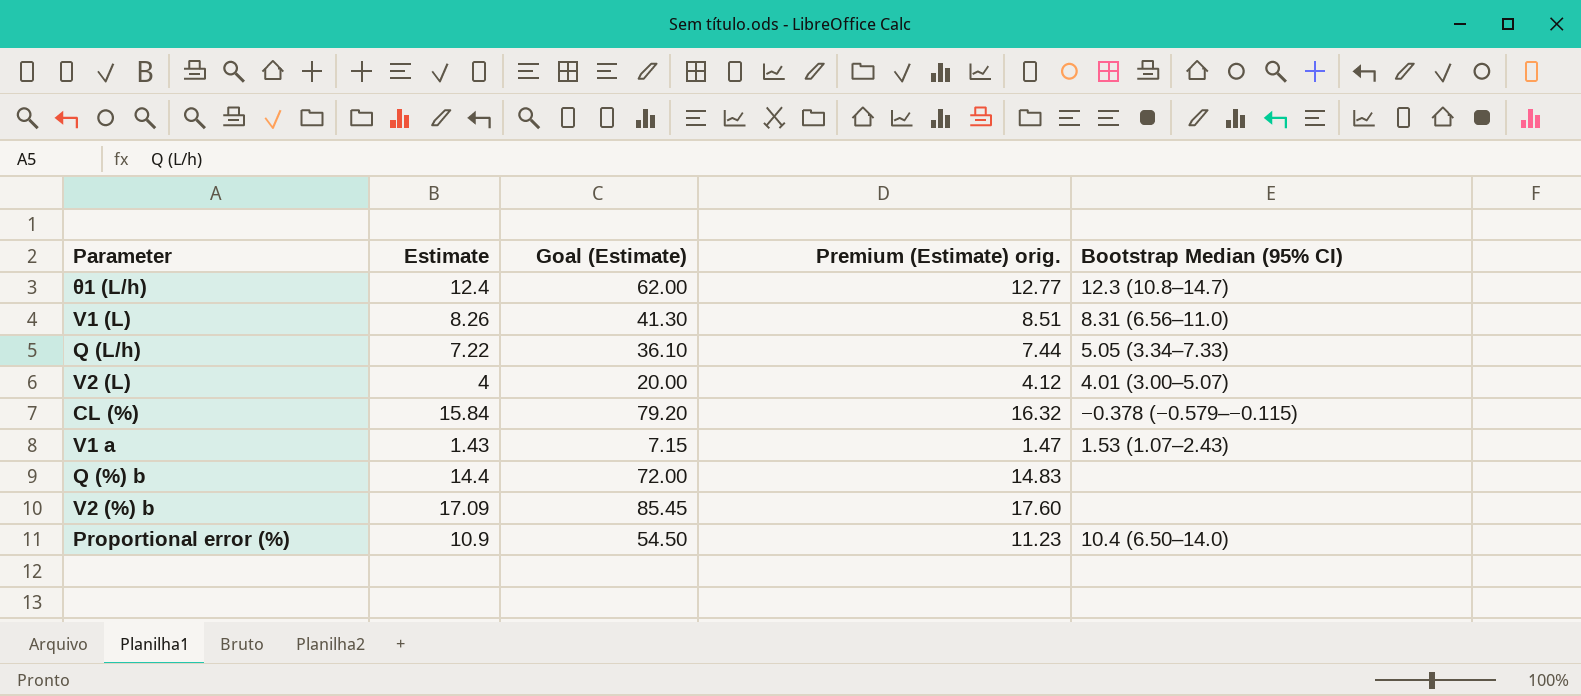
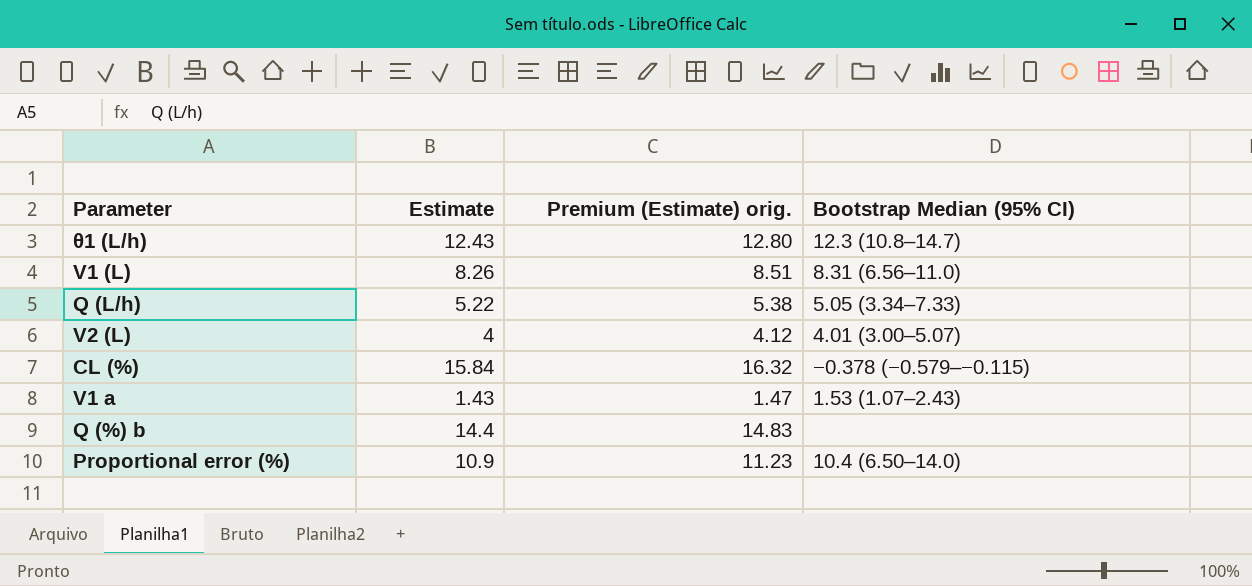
column Goal (Estimate) | formula: [Estimate] * 5 -> none
row V2 (%) b: 17.09 | 85.45 | 17.60 | none -> none
θ1 (L/h) | Estimate: 12.4 -> 12.43
θ1 (L/h) | Premium (Estimate) orig.: 12.77 -> 12.80
Q (L/h) | Estimate: 7.22 -> 5.22
Q (L/h) | Premium (Estimate) orig.: 7.44 -> 5.38

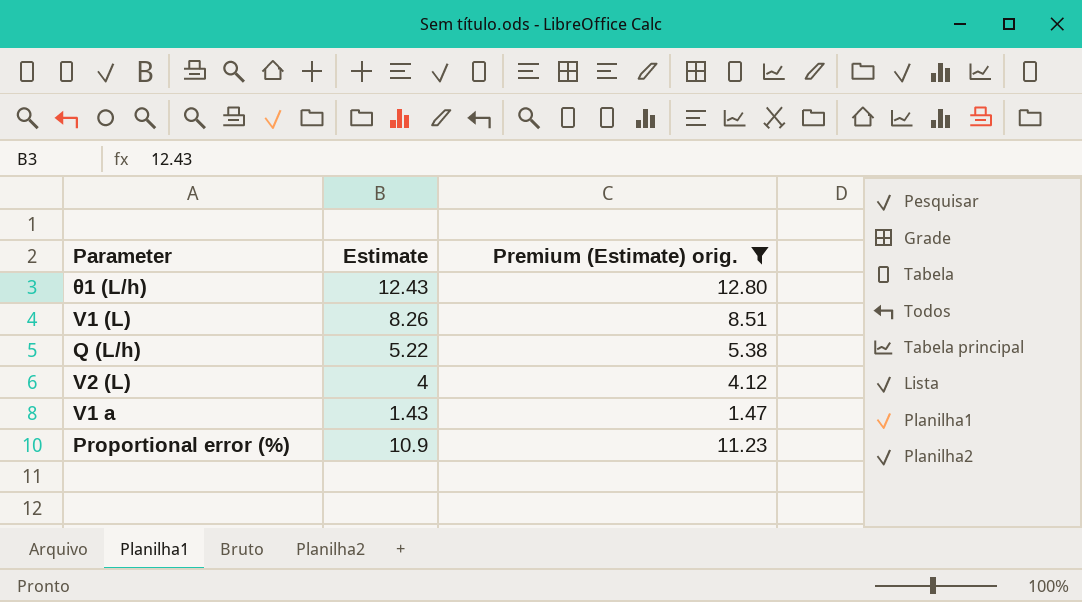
filter: none -> Premium (Estimate) orig. <= 12.80
column Bootstrap Median (95% CI) | position: 4 -> none

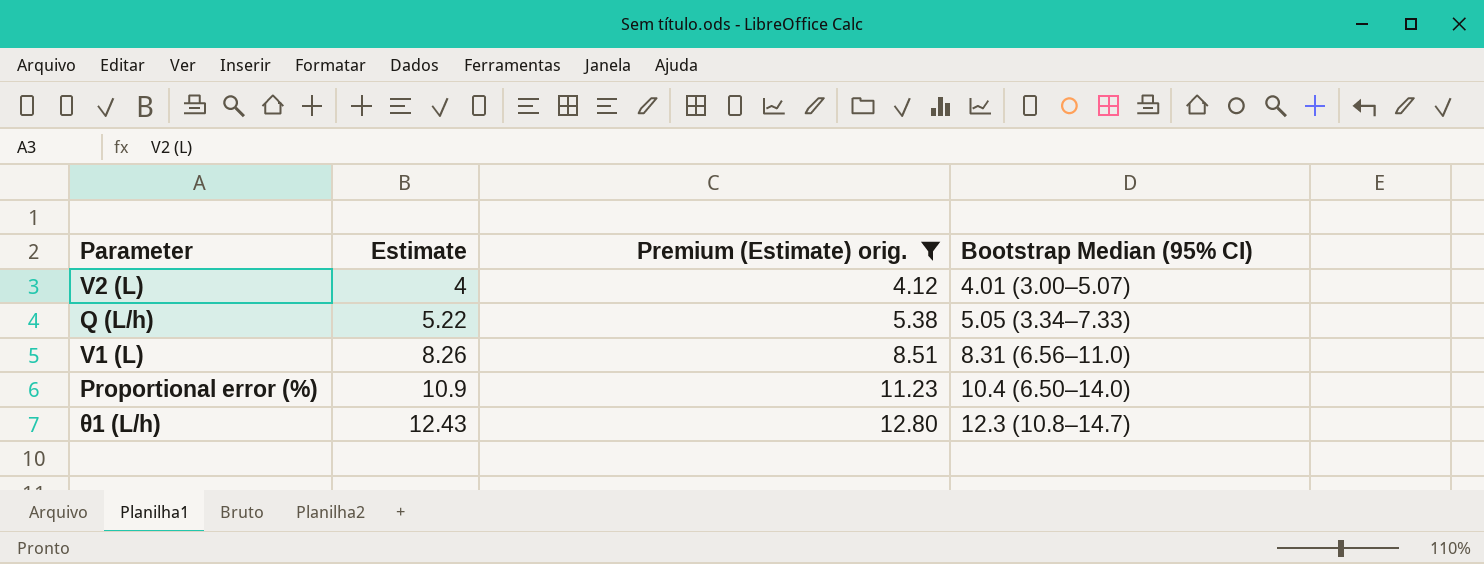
row order: none -> Estimate ascending
column Bootstrap Median (95% CI) | position: none -> 4
row V1 a: 1.43 | 1.47 -> none

